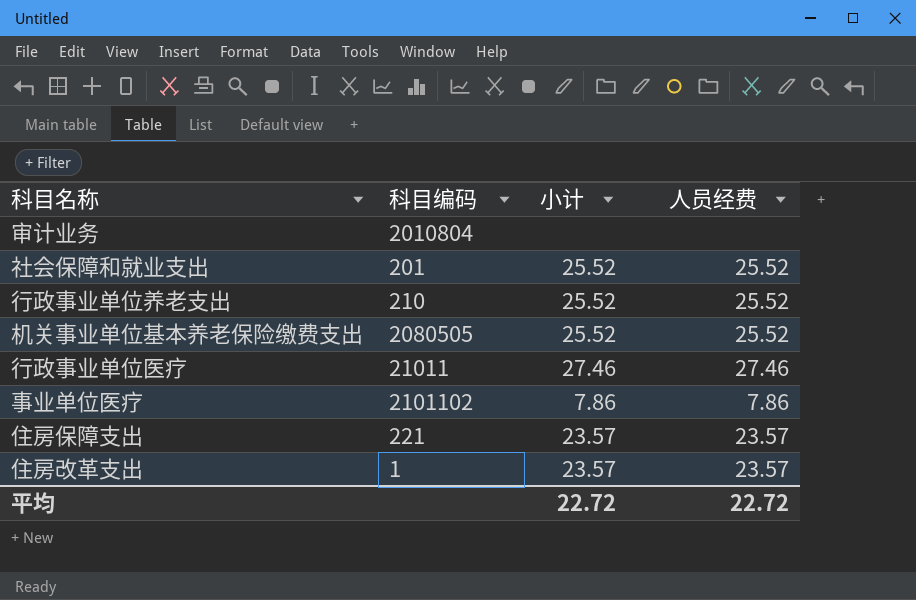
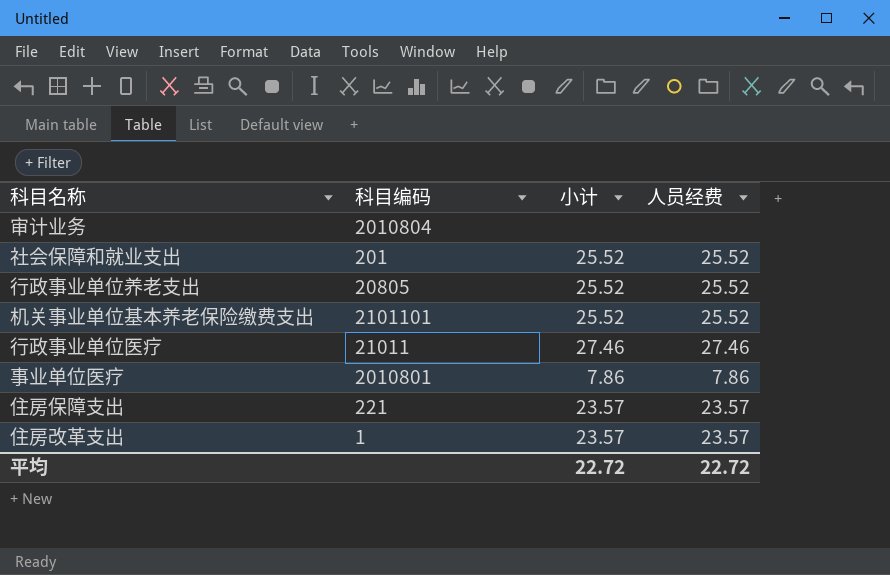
行政事业单位养老支出 | 科目编码: 210 -> 20805
机关事业单位基本养老保险缴费支出 | 科目编码: 2080505 -> 2101101
事业单位医疗 | 科目编码: 2101102 -> 2010801

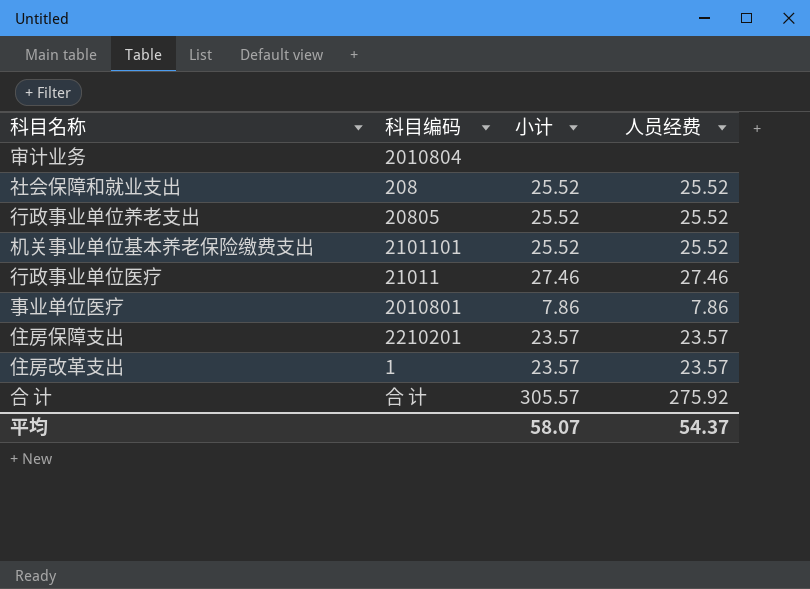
社会保障和就业支出 | 科目编码: 201 -> 208
住房保障支出 | 科目编码: 221 -> 2210201
row 合 计: none -> 合 计 | 305.57 | 275.92
平均 | 小计: 22.72 -> 58.07
平均 | 人员经费: 22.72 -> 54.37

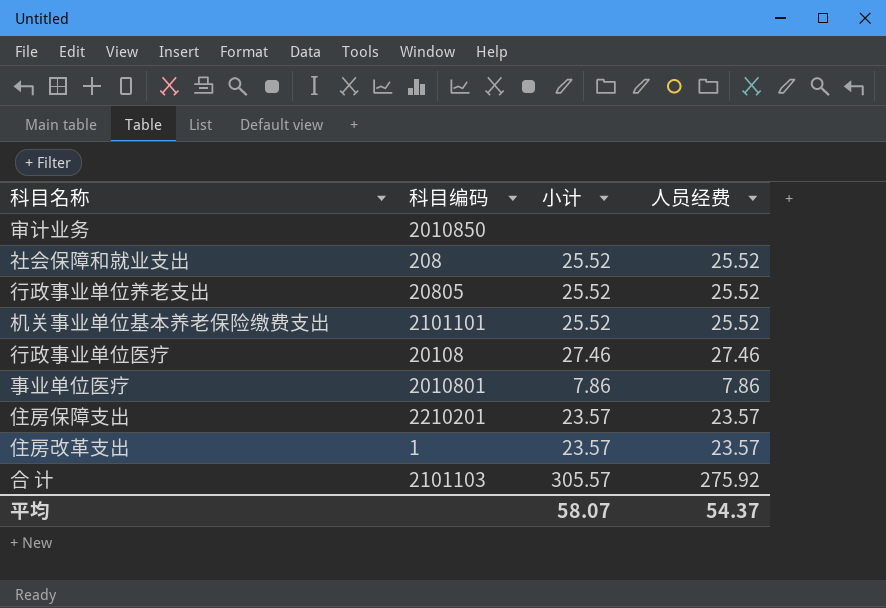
审计业务 | 科目编码: 2010804 -> 2010850
行政事业单位医疗 | 科目编码: 21011 -> 20108
合 计 | 科目编码: 合 计 -> 2101103

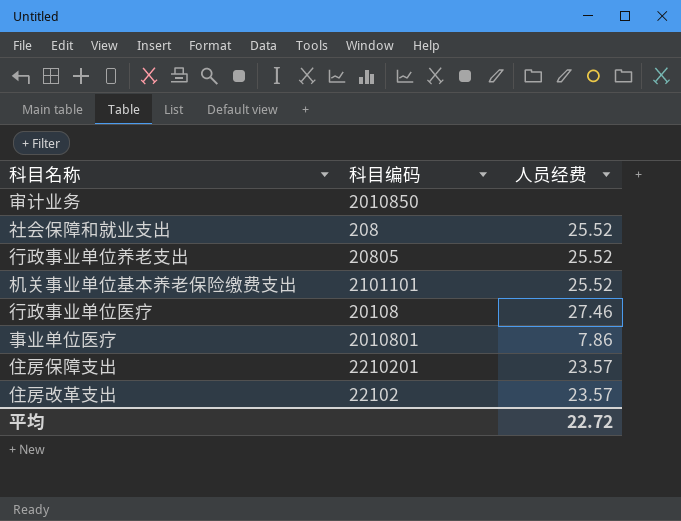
column 小计 | position: 3 -> none
row 合 计: 2101103 | 305.57 | 275.92 -> none
住房改革支出 | 科目编码: 1 -> 22102
平均 | 人员经费: 54.37 -> 22.72

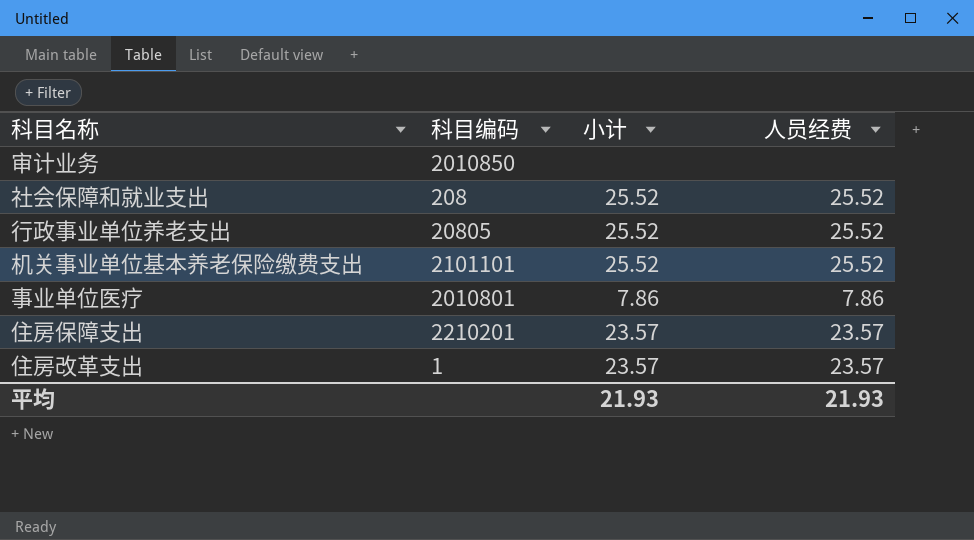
column 小计 | position: none -> 3
row 行政事业单位医疗: 20108 | 27.46 -> none
住房改革支出 | 科目编码: 22102 -> 1
平均 | 人员经费: 22.72 -> 21.93

